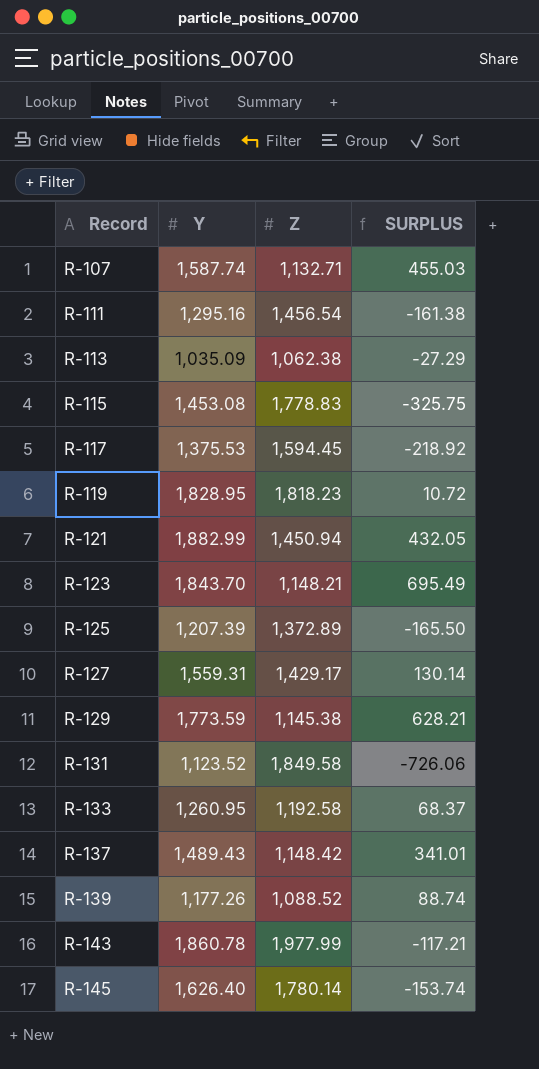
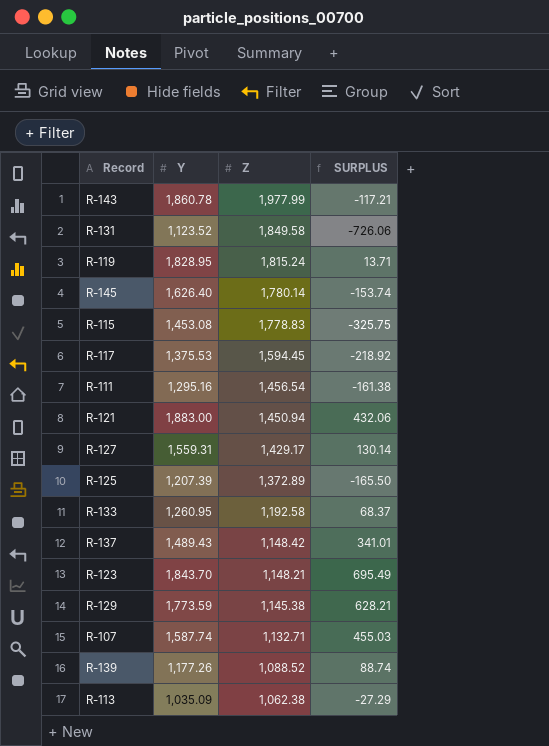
row order: Record ascending -> Z descending
R-119 | Z: 1,818.23 -> 1,815.24
R-119 | SURPLUS: 10.72 -> 13.71
R-121 | Y: 1,882.99 -> 1,883.00
R-121 | SURPLUS: 432.05 -> 432.06

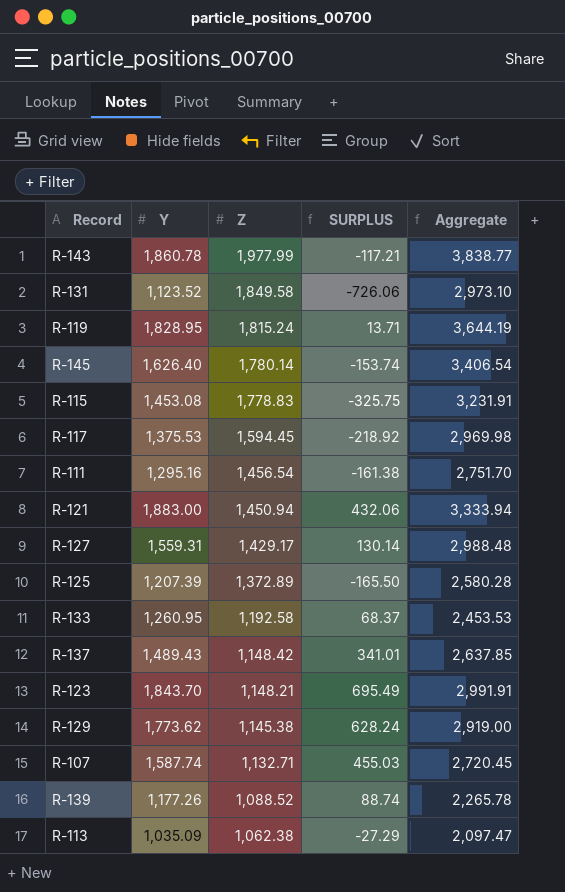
column Aggregate | formula: none -> [Y] + [Z]
R-129 | Y: 1,773.59 -> 1,773.62
R-129 | SURPLUS: 628.21 -> 628.24

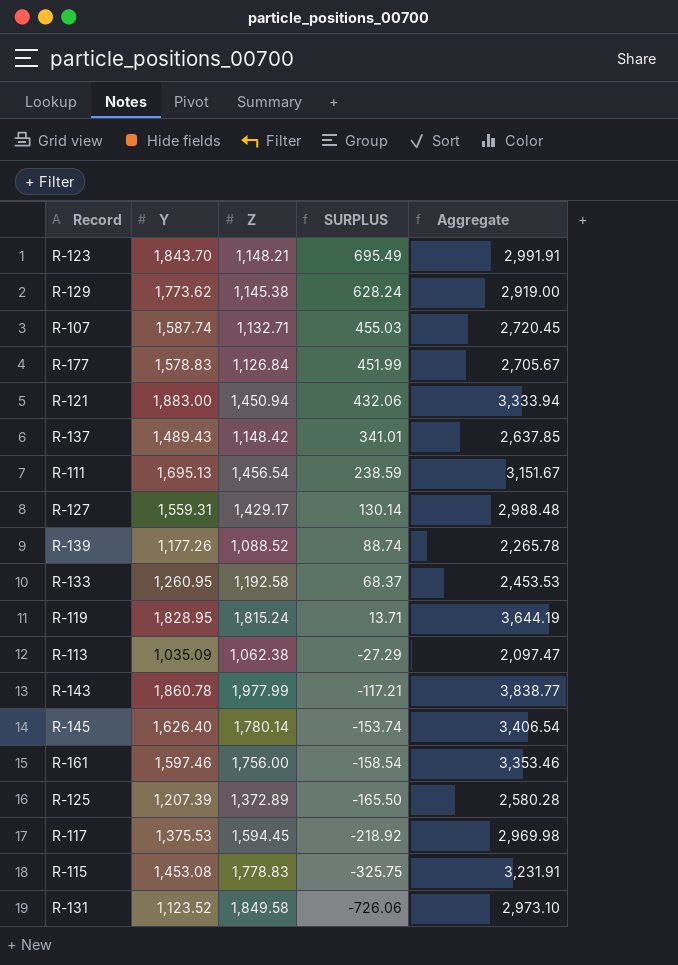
row order: Z descending -> SURPLUS descending
row R-177: none -> 1,578.83 | 1,126.84 | 451.99 | 2,705.67
R-111 | Y: 1,295.16 -> 1,695.13
R-111 | SURPLUS: -161.38 -> 238.59
R-111 | Aggregate: 2,751.70 -> 3,151.67
row R-161: none -> 1,597.46 | 1,756.00 | -158.54 | 3,353.46

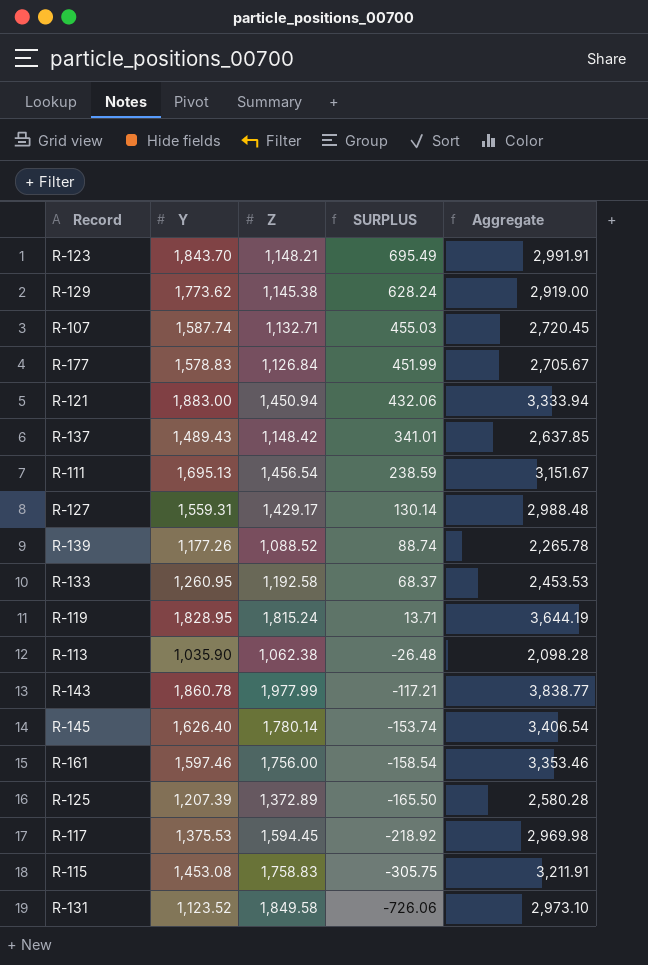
R-113 | Y: 1,035.09 -> 1,035.90
R-113 | SURPLUS: -27.29 -> -26.48
R-113 | Aggregate: 2,097.47 -> 2,098.28
R-115 | Z: 1,778.83 -> 1,758.83
R-115 | SURPLUS: -325.75 -> -305.75
R-115 | Aggregate: 3,231.91 -> 3,211.91

